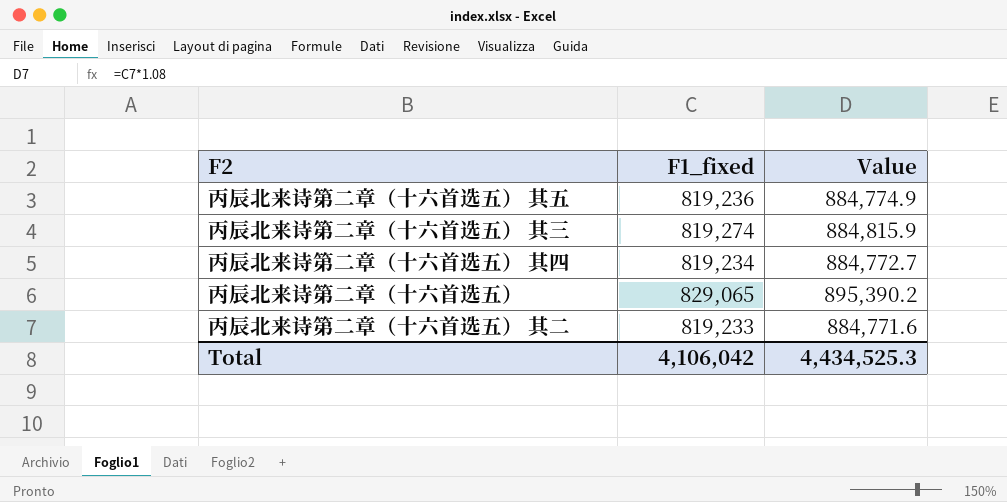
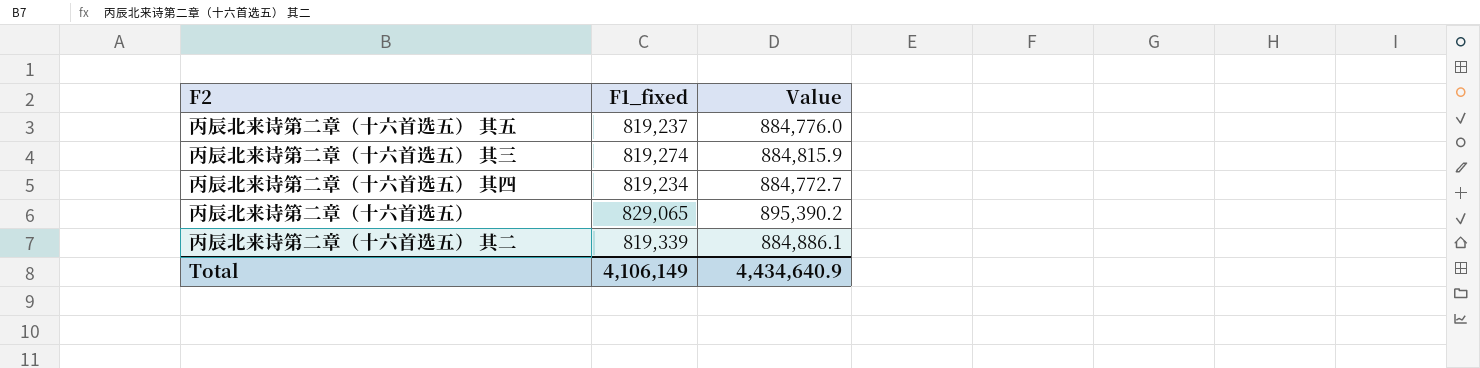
丙辰北来诗第二章（十六首选五） 其五 | F1_fixed: 819,236 -> 819,237
丙辰北来诗第二章（十六首选五） 其五 | Value: 884,774.9 -> 884,776.0
丙辰北来诗第二章（十六首选五） 其二 | F1_fixed: 819,233 -> 819,339
丙辰北来诗第二章（十六首选五） 其二 | Value: 884,771.6 -> 884,886.1
Total | F1_fixed: 4,106,042 -> 4,106,149
Total | Value: 4,434,525.3 -> 4,434,640.9

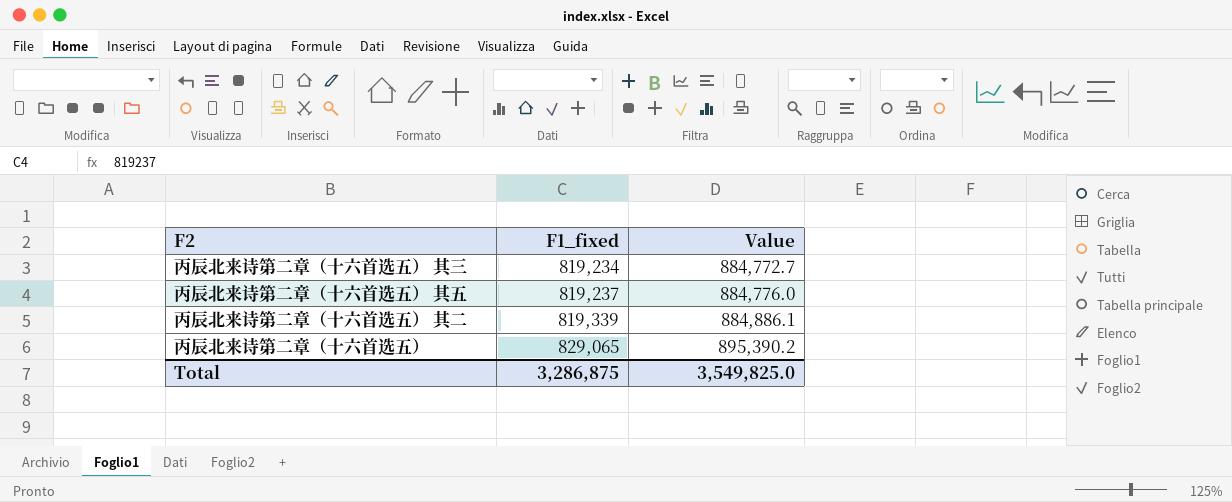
row order: none -> F1_fixed ascending
row 丙辰北来诗第二章（十六首选五） 其四: 819,234 | 884,772.7 -> none
丙辰北来诗第二章（十六首选五） 其三 | F1_fixed: 819,274 -> 819,234
丙辰北来诗第二章（十六首选五） 其三 | Value: 884,815.9 -> 884,772.7
Total | F1_fixed: 4,106,149 -> 3,286,875
Total | Value: 4,434,640.9 -> 3,549,825.0

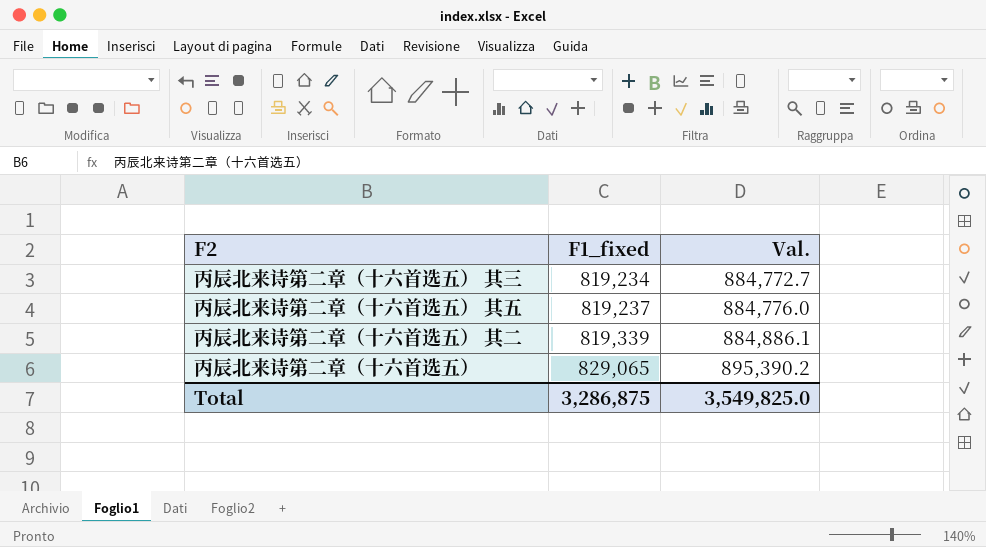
column name: Value -> Val.

